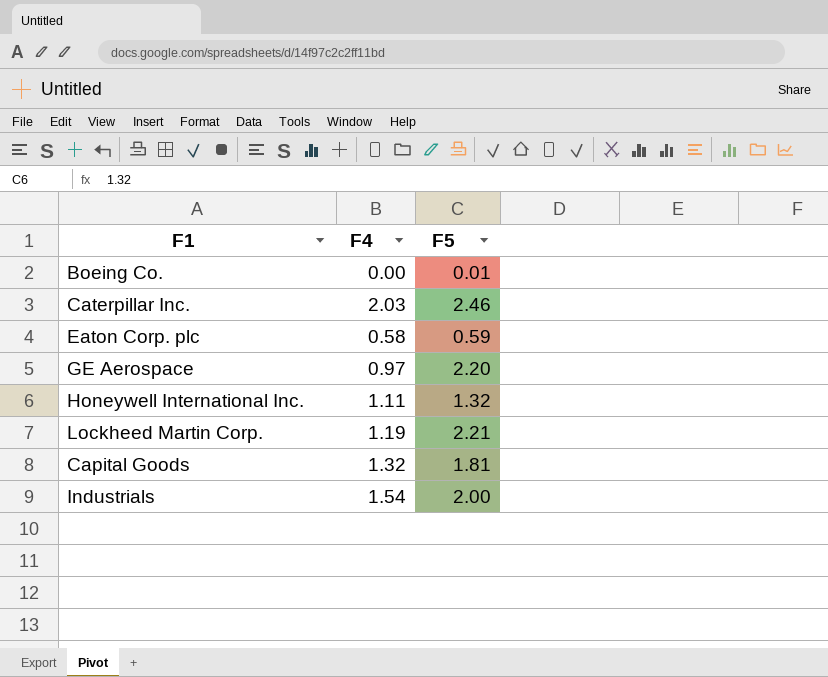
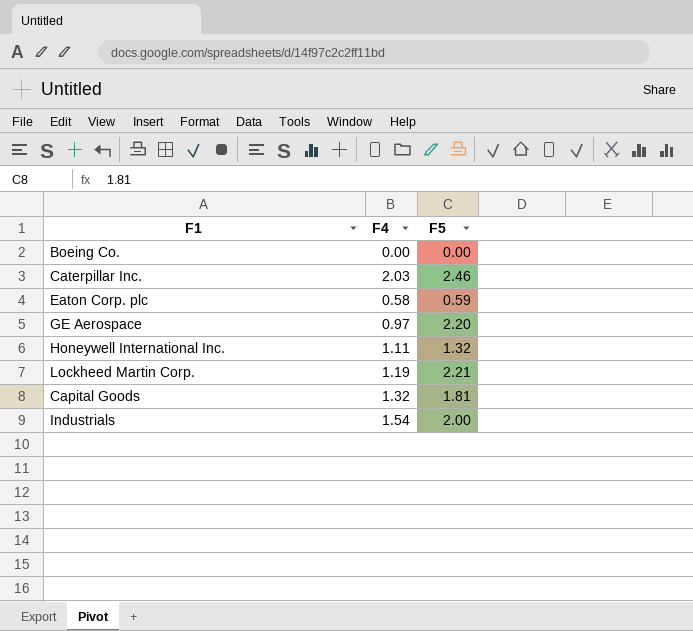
Boeing Co. | F5: 0.01 -> 0.00

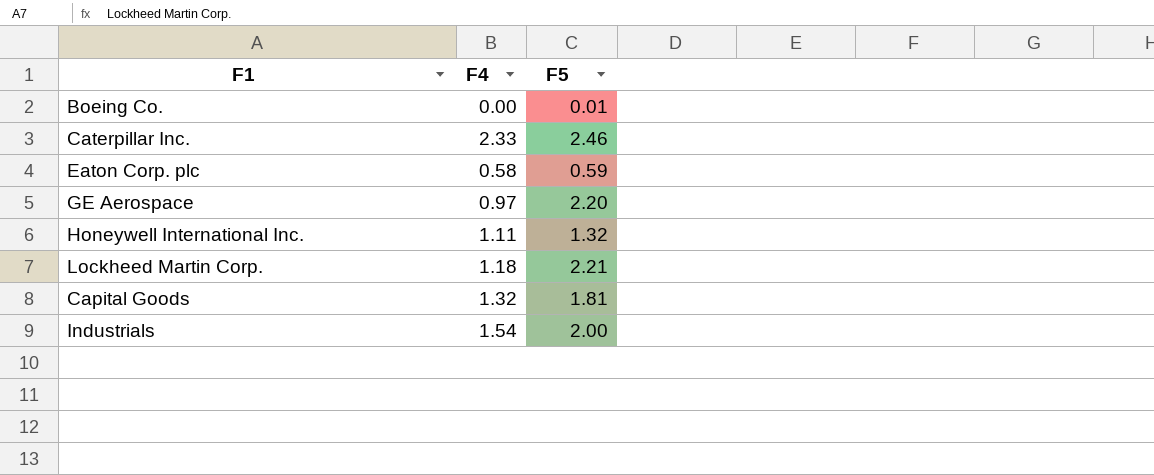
Boeing Co. | F5: 0.00 -> 0.01
Caterpillar Inc. | F4: 2.03 -> 2.33
Lockheed Martin Corp. | F4: 1.19 -> 1.18

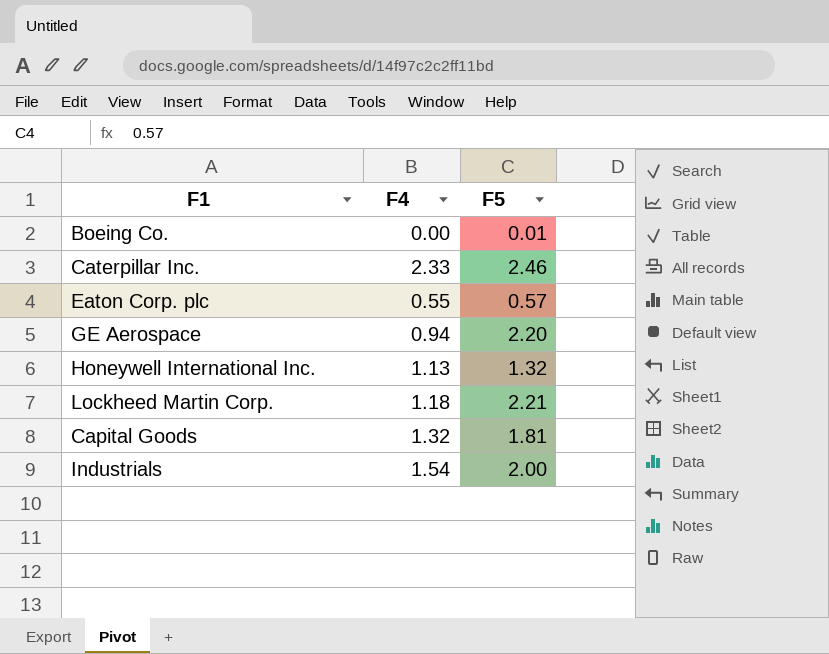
Eaton Corp. plc | F4: 0.58 -> 0.55
Eaton Corp. plc | F5: 0.59 -> 0.57
GE Aerospace | F4: 0.97 -> 0.94
Honeywell International Inc. | F4: 1.11 -> 1.13

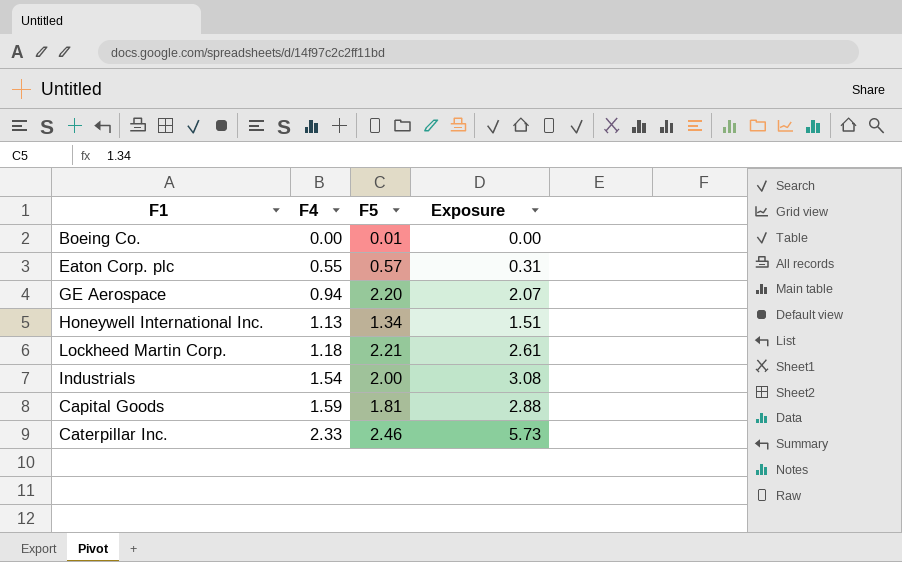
row order: none -> F4 ascending
column Exposure | formula: none -> [F4] * [F5]
Honeywell International Inc. | F5: 1.32 -> 1.34
Capital Goods | F4: 1.32 -> 1.59

